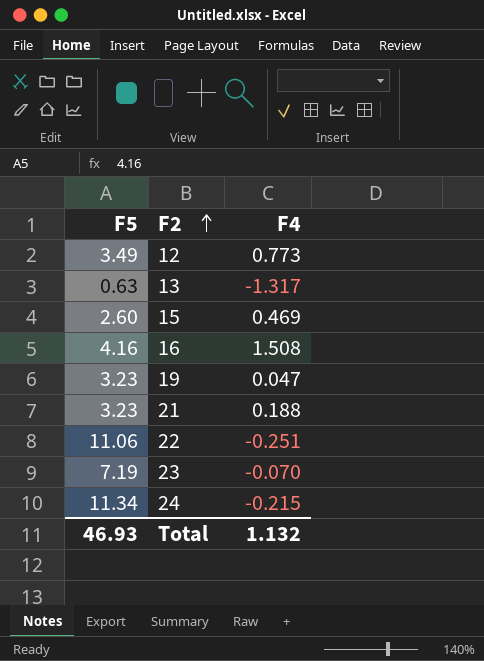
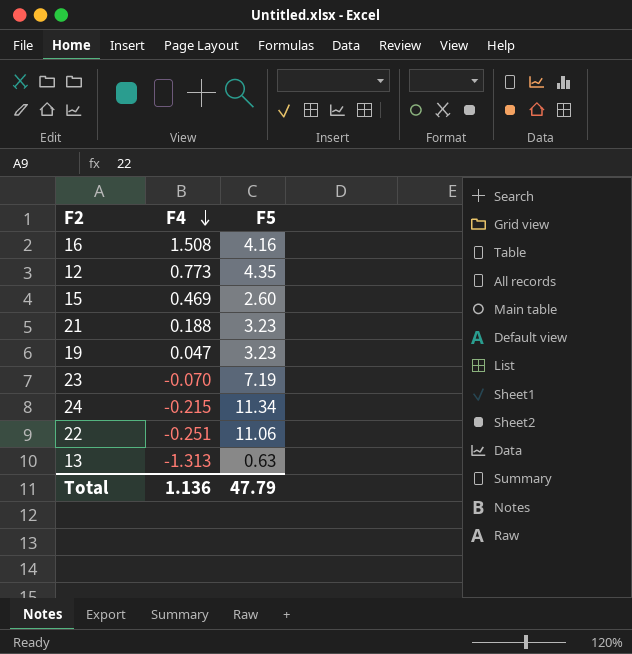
row order: F2 ascending -> F4 descending
column F5 | position: 1 -> 3
12 | F5: 3.49 -> 4.35
13 | F4: -1.317 -> -1.313
Total | F4: 1.132 -> 1.136
Total | F5: 46.93 -> 47.79

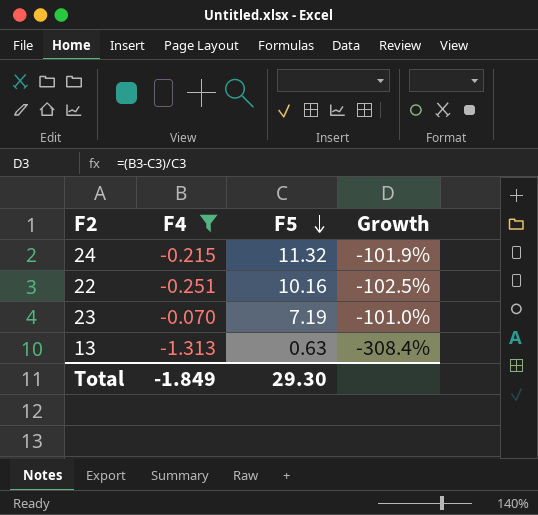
filter: none -> F4 <= -0.070
row order: F4 descending -> F5 descending
column Growth | formula: none -> ([F4] - [F5]) / [F5]
24 | F5: 11.34 -> 11.32
22 | F5: 11.06 -> 10.16
Total | F4: 1.136 -> -1.849
Total | F5: 47.79 -> 29.30

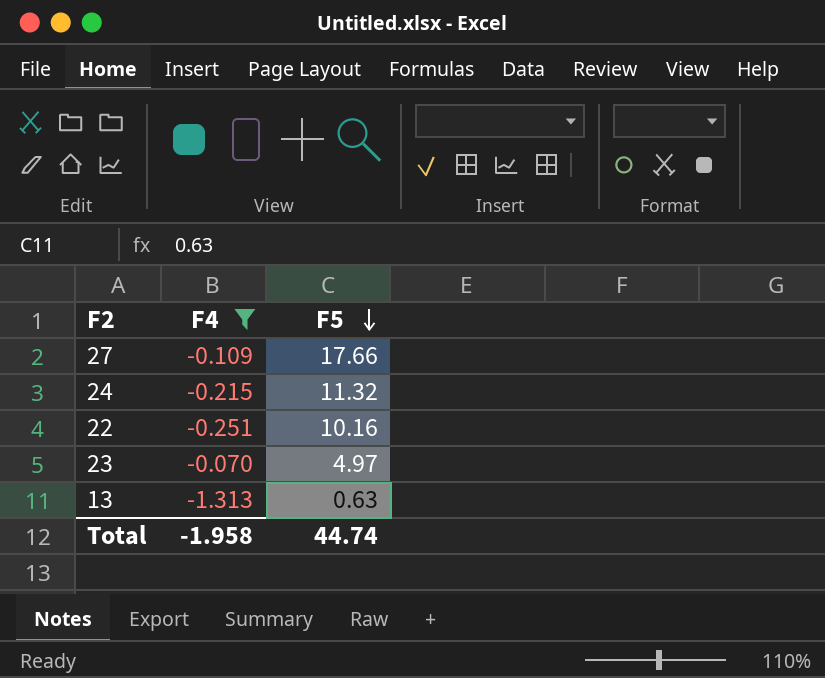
column Growth | formula: ([F4] - [F5]) / [F5] -> none
row 27: none -> -0.109 | 17.66
23 | F5: 7.19 -> 4.97
Total | F4: -1.849 -> -1.958
Total | F5: 29.30 -> 44.74

